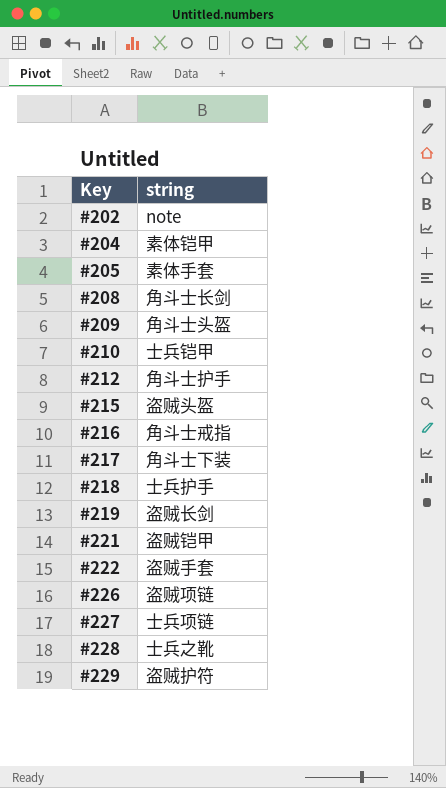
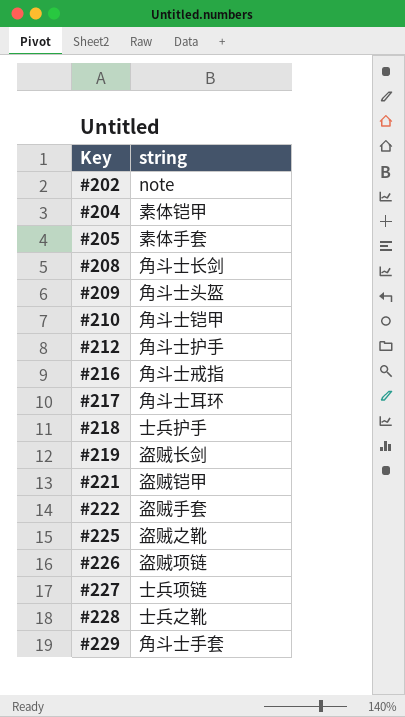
row #215: 盗贼头盔 -> none
#210 | string: 士兵铠甲 -> 角斗士铠甲
#217 | string: 角斗士下装 -> 角斗士耳环
row #225: none -> 盗贼之靴
#229 | string: 盗贼护符 -> 角斗士手套

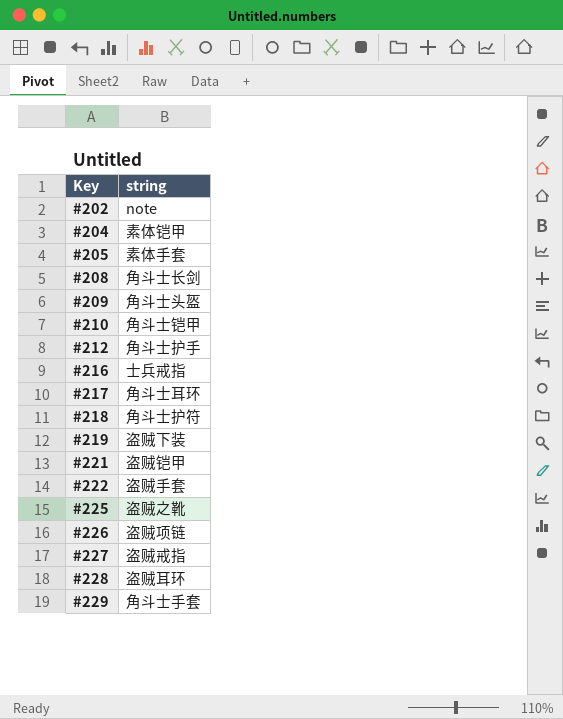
#216 | string: 角斗士戒指 -> 士兵戒指
#218 | string: 士兵护手 -> 角斗士护符
#219 | string: 盗贼长剑 -> 盗贼下装
#227 | string: 士兵项链 -> 盗贼戒指
#228 | string: 士兵之靴 -> 盗贼耳环

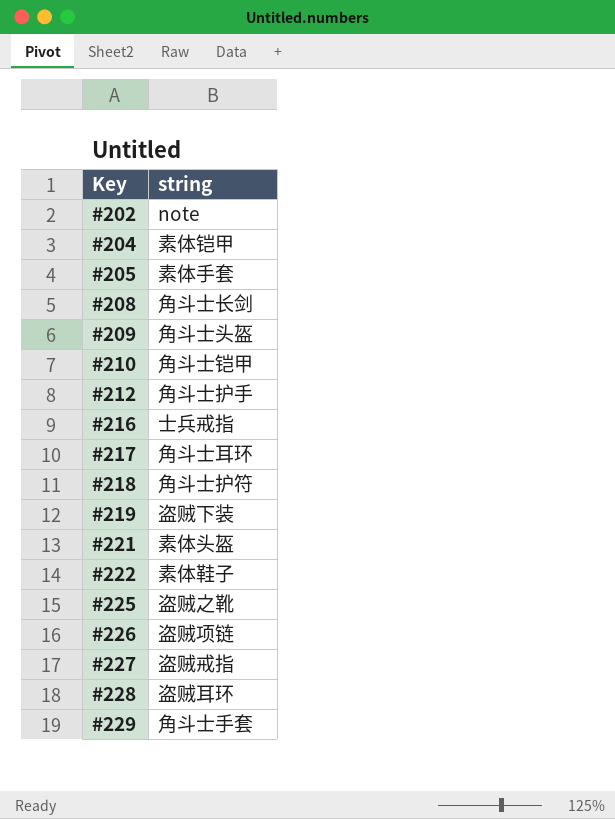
#221 | string: 盗贼铠甲 -> 素体头盔
#222 | string: 盗贼手套 -> 素体鞋子

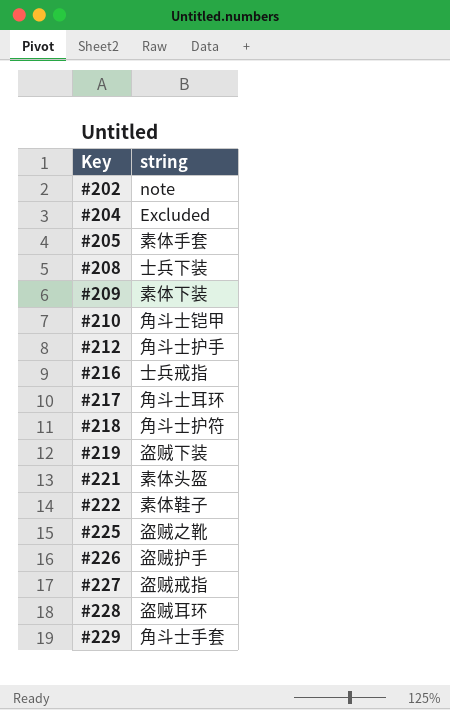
#204 | string: 素体铠甲 -> Excluded
#208 | string: 角斗士长剑 -> 士兵下装
#209 | string: 角斗士头盔 -> 素体下装
#226 | string: 盗贼项链 -> 盗贼护手

